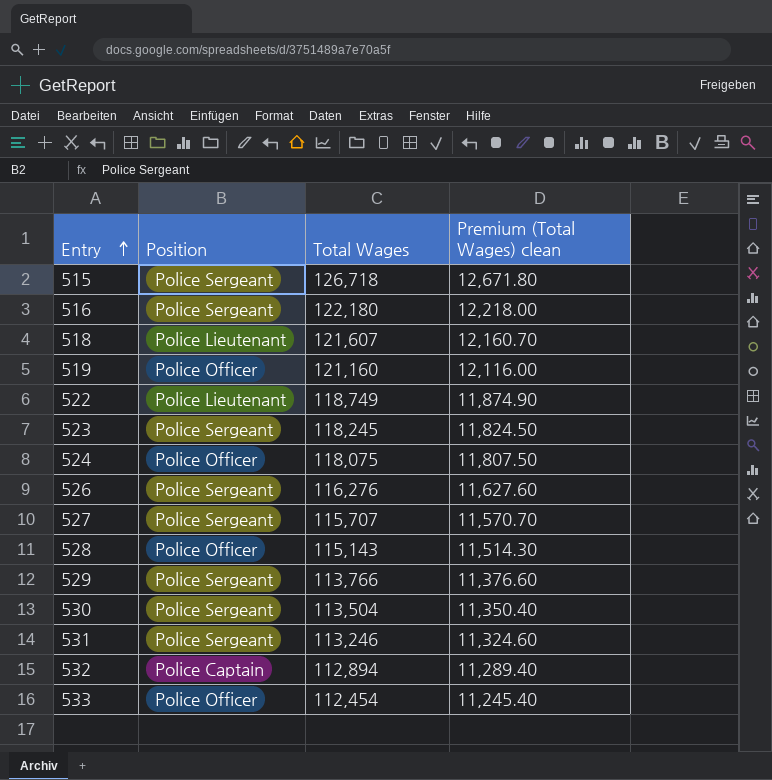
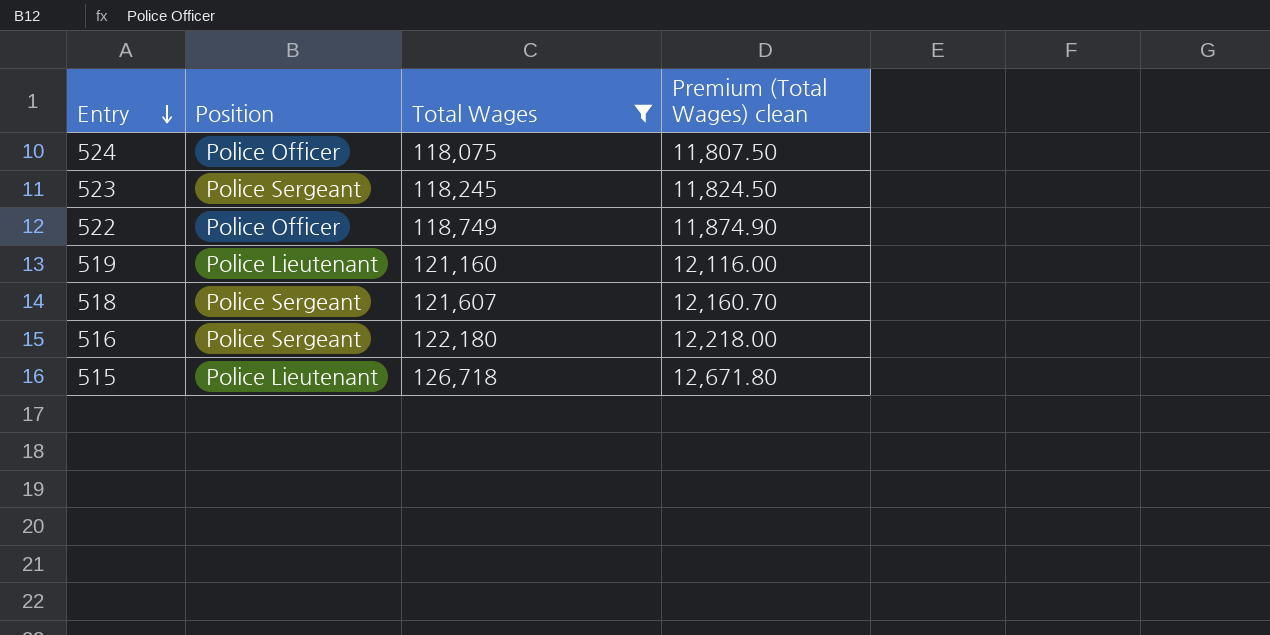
filter: none -> Total Wages >= 118,075
row order: Entry ascending -> Entry descending
522 | Position: Police Lieutenant -> Police Officer
519 | Position: Police Officer -> Police Lieutenant
518 | Position: Police Lieutenant -> Police Sergeant
515 | Position: Police Sergeant -> Police Lieutenant

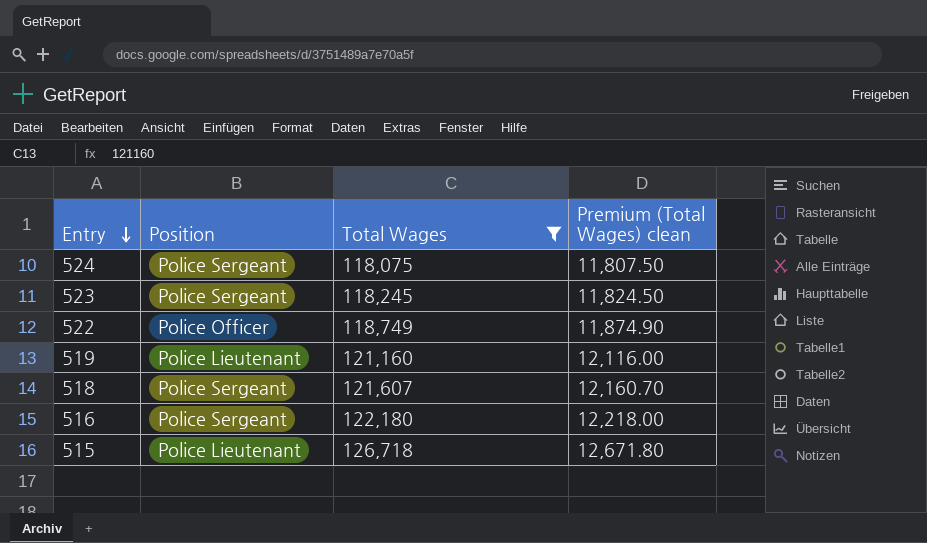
524 | Position: Police Officer -> Police Sergeant

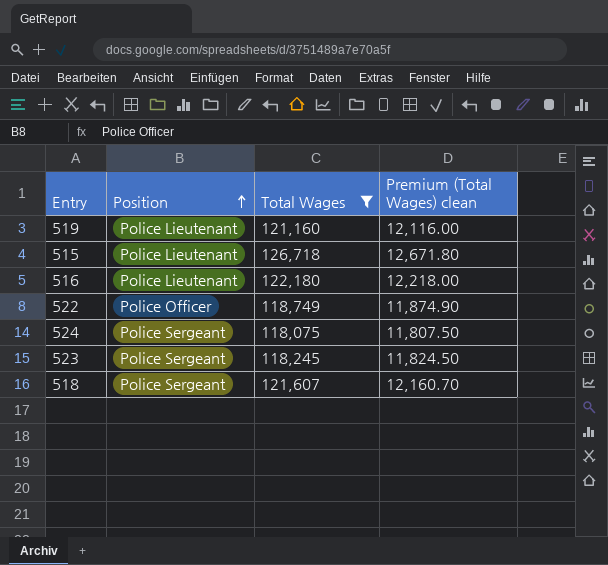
row order: Entry descending -> Position ascending
516 | Position: Police Sergeant -> Police Lieutenant

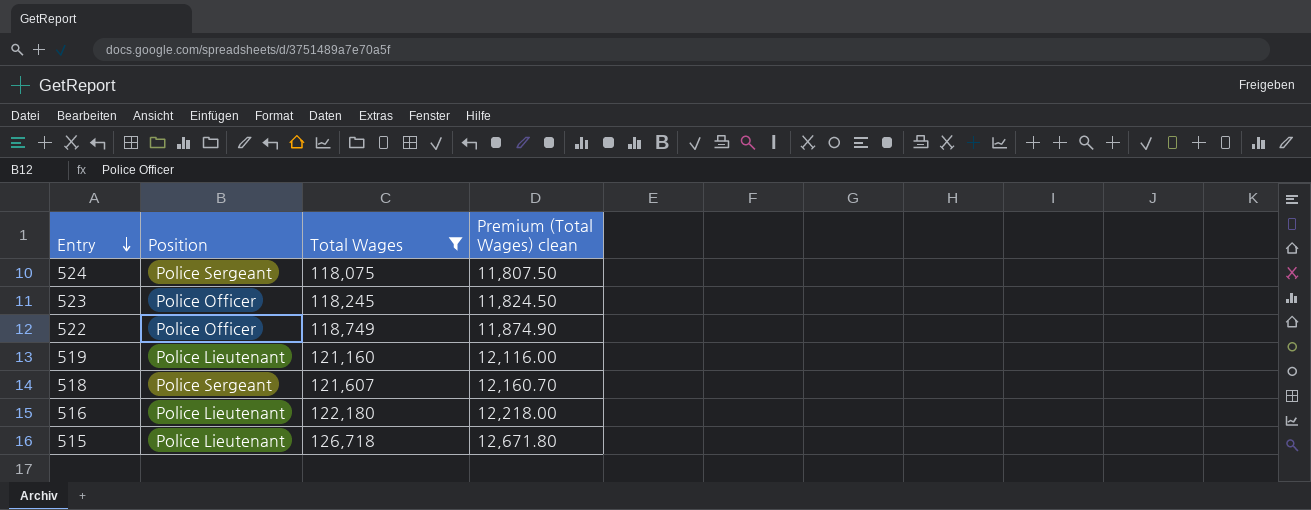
row order: Position ascending -> Entry descending
523 | Position: Police Sergeant -> Police Officer

